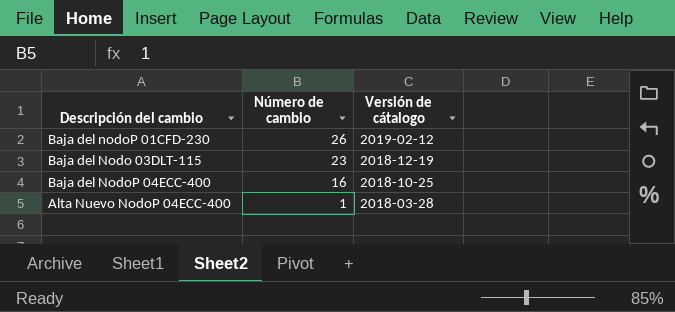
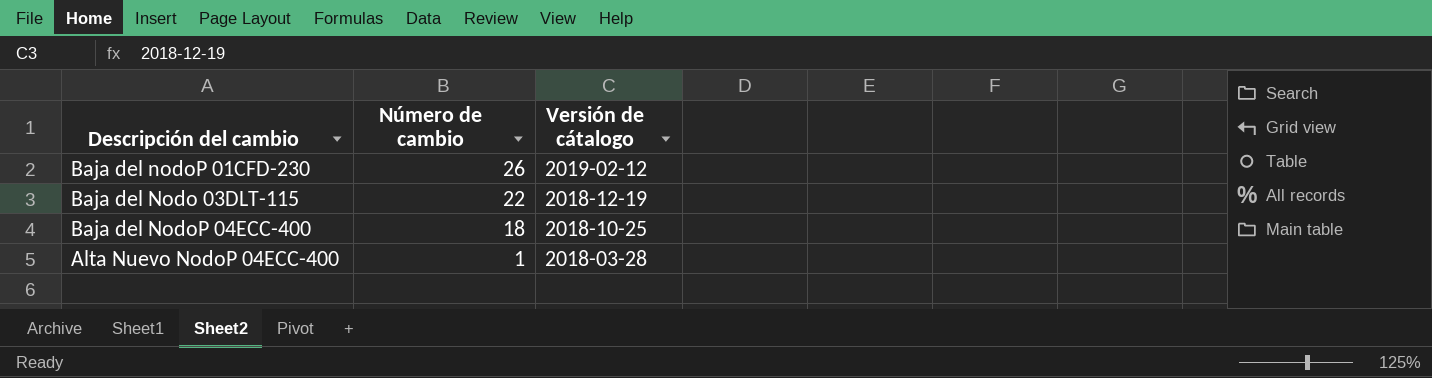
Baja del Nodo 03DLT-115 | Número de cambio: 23 -> 22
Baja del NodoP 04ECC-400 | Número de cambio: 16 -> 18

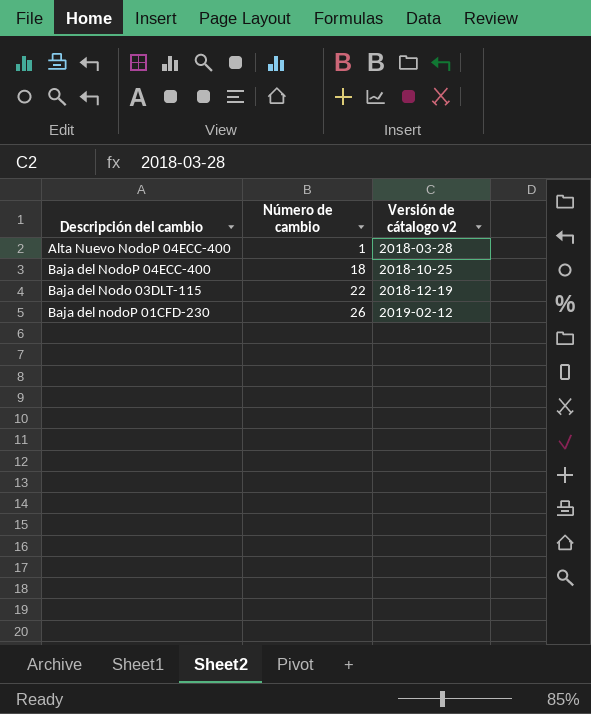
row order: Número de cambio descending -> Número de cambio ascending
column name: Versión de cátalogo -> Versión de cátalogo v2

